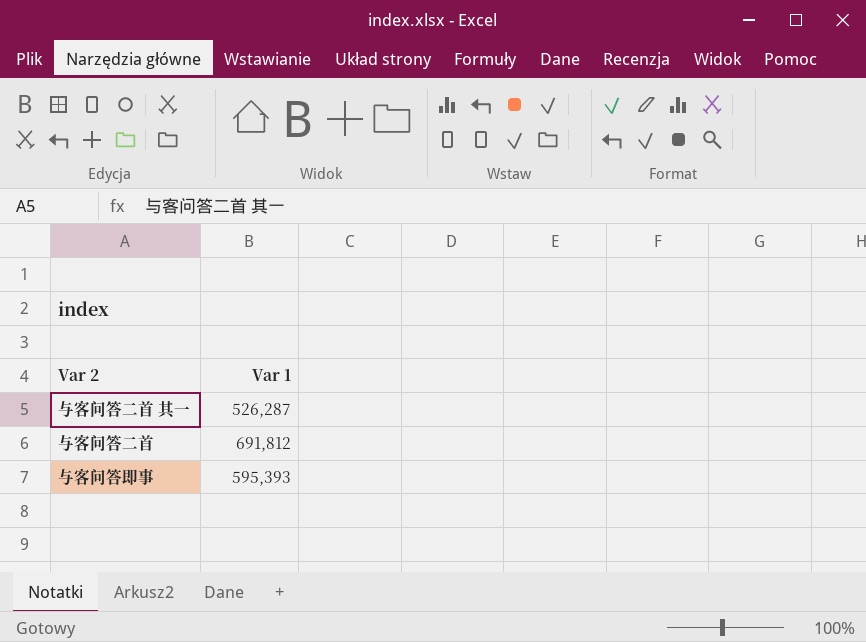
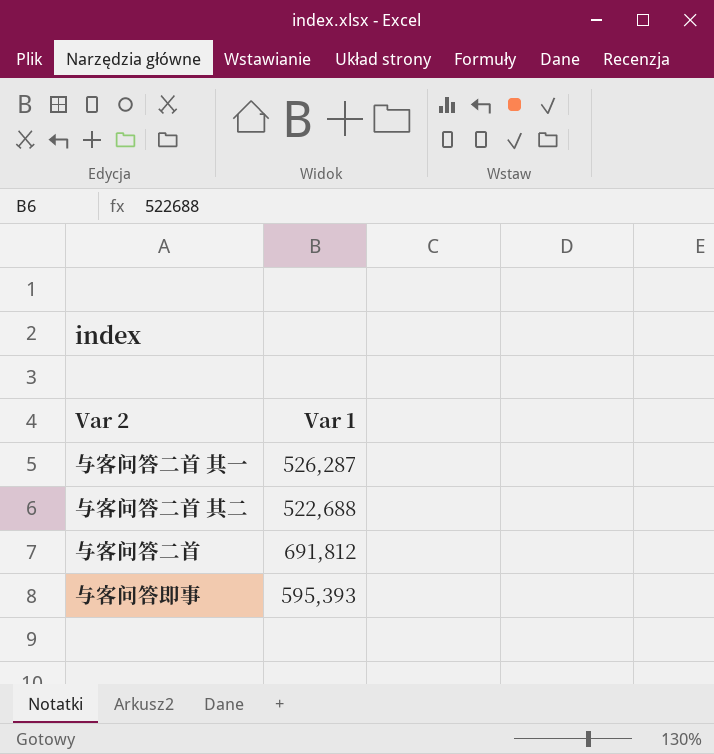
row 与客问答二首 其二: none -> 522,688

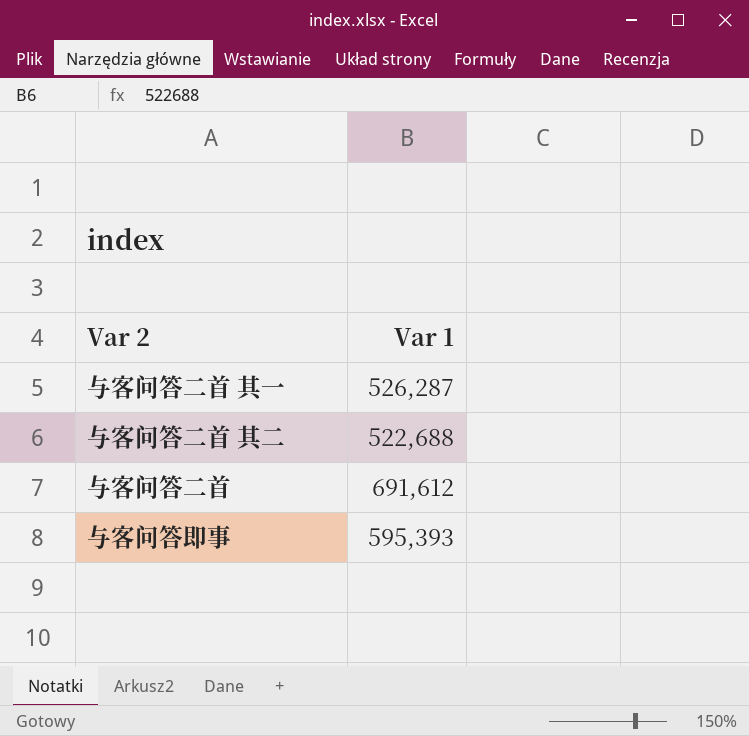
与客问答二首 | Var 1: 691,812 -> 691,612

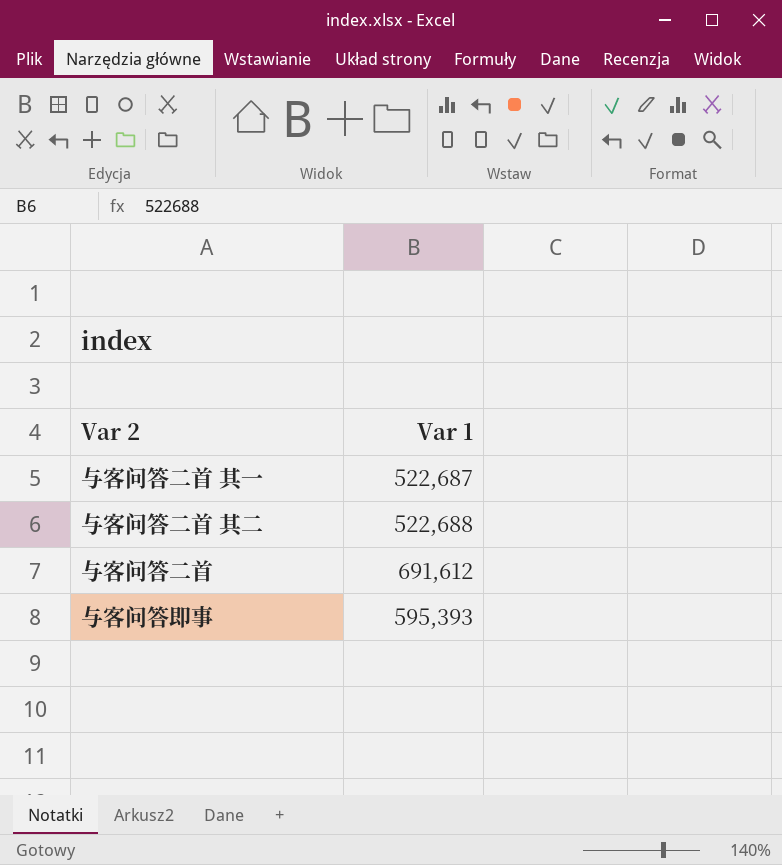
与客问答二首 其一 | Var 1: 526,287 -> 522,687

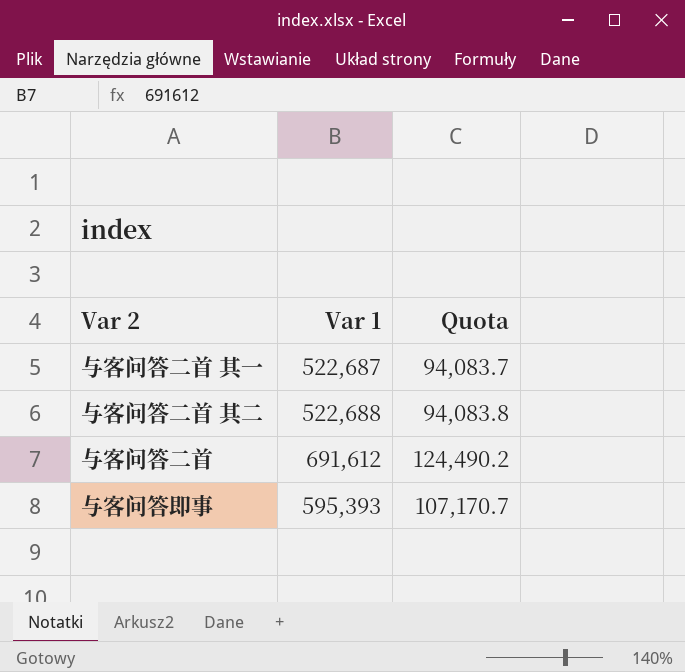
column Quota | formula: none -> [Var 1] * 0.18

